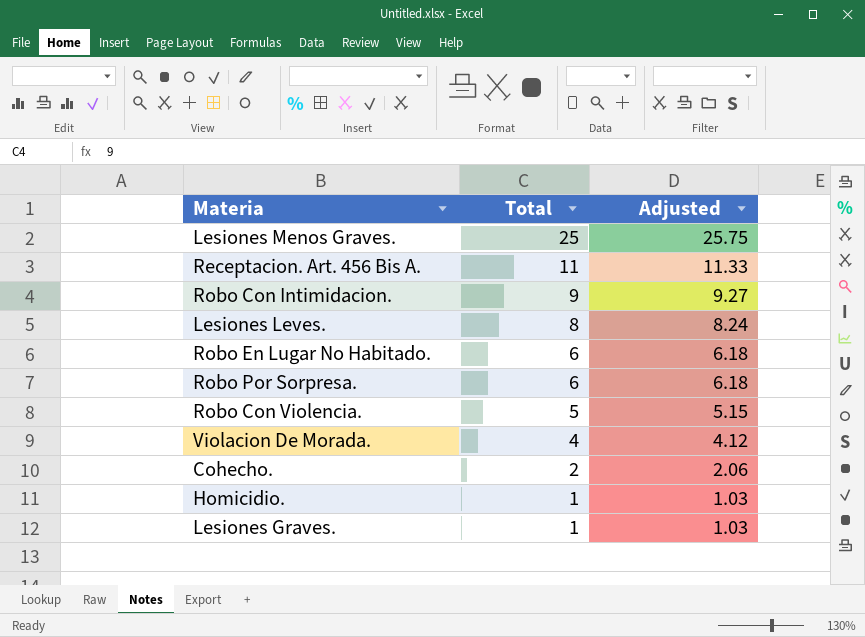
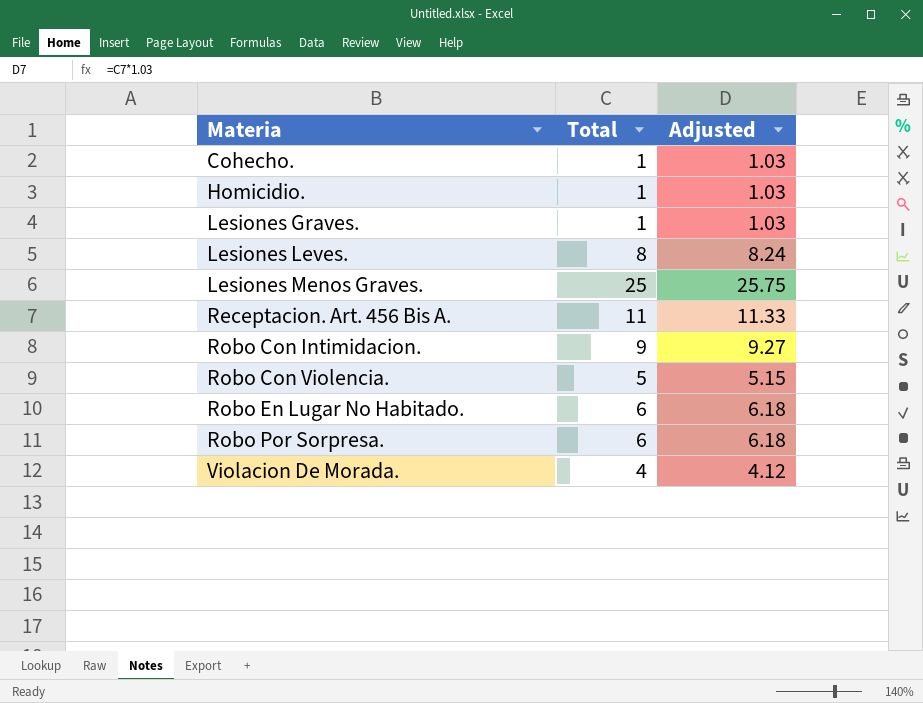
row order: Total descending -> Materia ascending
Cohecho. | Total: 2 -> 1
Cohecho. | Adjusted: 2.06 -> 1.03

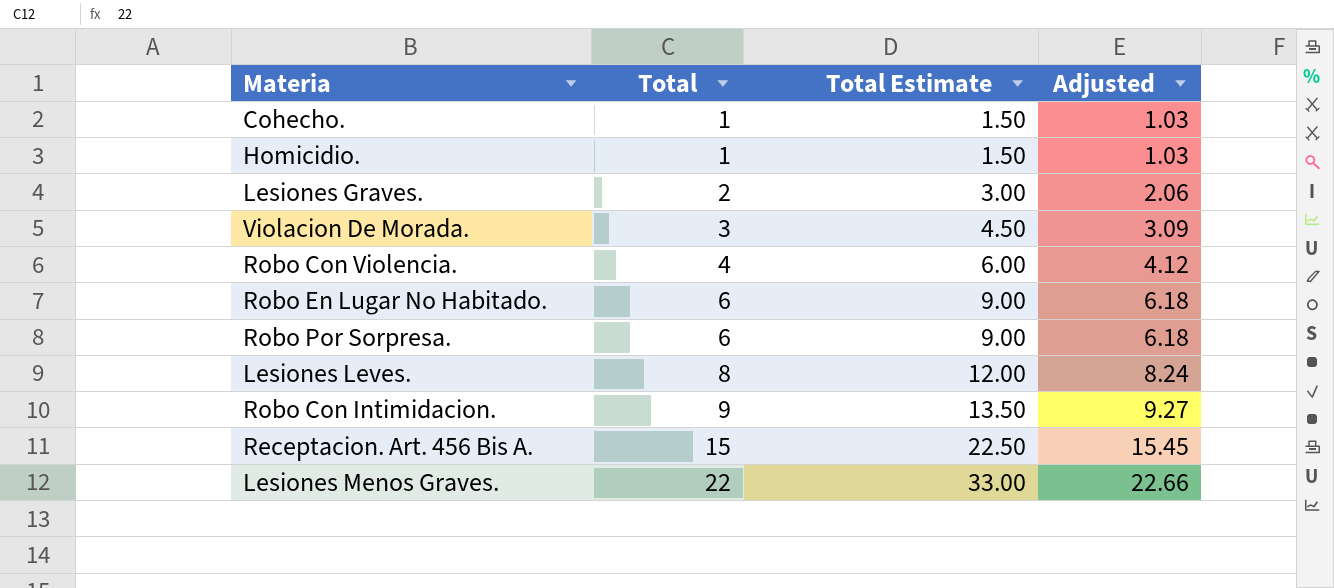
row order: Materia ascending -> Total ascending
column Total Estimate | formula: none -> [Total] * 1.5
Lesiones Graves. | Total: 1 -> 2
Lesiones Graves. | Adjusted: 1.03 -> 2.06
Violacion De Morada. | Total: 4 -> 3
Violacion De Morada. | Adjusted: 4.12 -> 3.09
Robo Con Violencia. | Total: 5 -> 4
Robo Con Violencia. | Adjusted: 5.15 -> 4.12
Receptacion. Art. 456 Bis A. | Total: 11 -> 15
Receptacion. Art. 456 Bis A. | Adjusted: 11.33 -> 15.45
Lesiones Menos Graves. | Total: 25 -> 22
Lesiones Menos Graves. | Adjusted: 25.75 -> 22.66

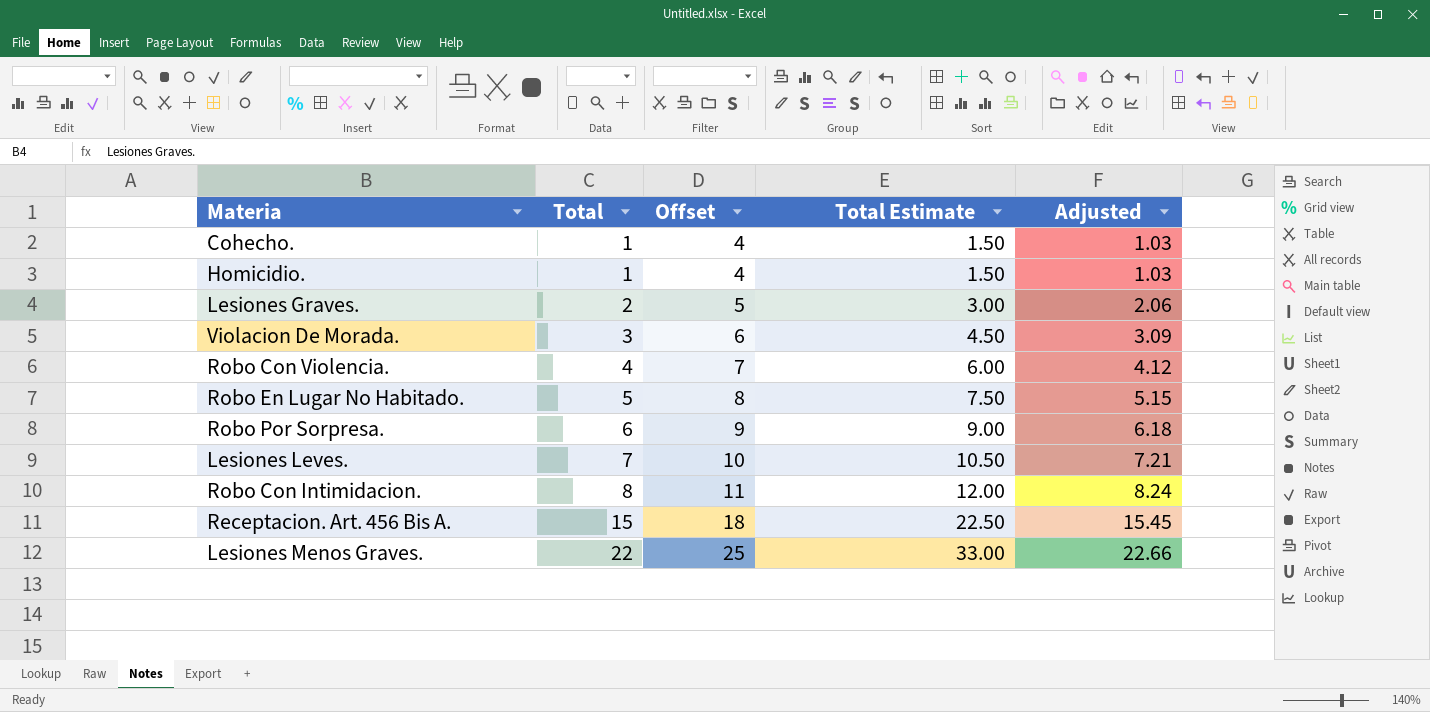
column Offset | formula: none -> [Total] + 3
Robo En Lugar No Habitado. | Total: 6 -> 5
Robo En Lugar No Habitado. | Total Estimate: 9.00 -> 7.50
Robo En Lugar No Habitado. | Adjusted: 6.18 -> 5.15
Lesiones Leves. | Total: 8 -> 7
Lesiones Leves. | Total Estimate: 12.00 -> 10.50
Lesiones Leves. | Adjusted: 8.24 -> 7.21
Robo Con Intimidacion. | Total: 9 -> 8
Robo Con Intimidacion. | Total Estimate: 13.50 -> 12.00
Robo Con Intimidacion. | Adjusted: 9.27 -> 8.24

